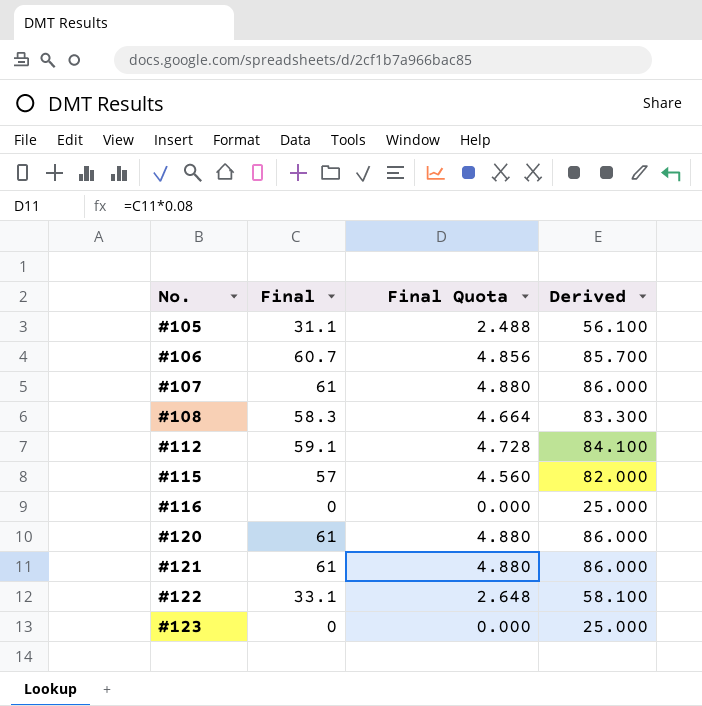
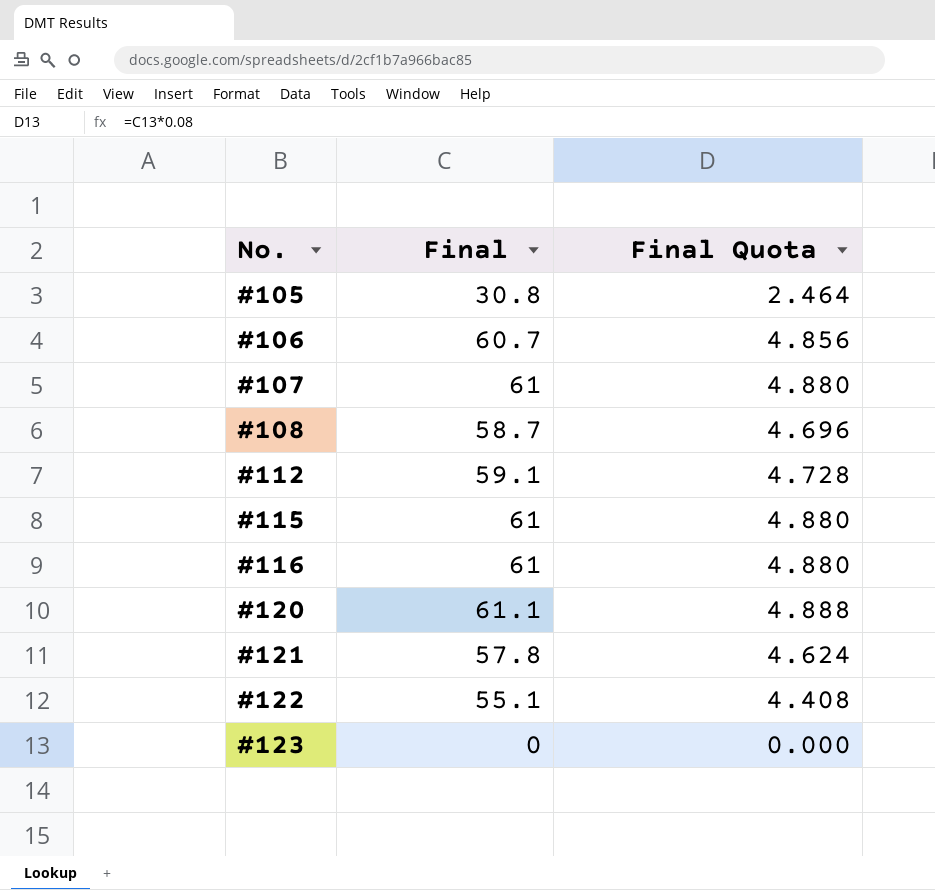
column Derived | formula: [Final] + 25 -> none
#105 | Final: 31.1 -> 30.8
#105 | Final Quota: 2.488 -> 2.464
#108 | Final: 58.3 -> 58.7
#108 | Final Quota: 4.664 -> 4.696
#115 | Final: 57 -> 61
#115 | Final Quota: 4.560 -> 4.880
#116 | Final: 0 -> 61
#116 | Final Quota: 0.000 -> 4.880
#120 | Final: 61 -> 61.1
#120 | Final Quota: 4.880 -> 4.888
#121 | Final: 61 -> 57.8
#121 | Final Quota: 4.880 -> 4.624
#122 | Final: 33.1 -> 55.1
#122 | Final Quota: 2.648 -> 4.408

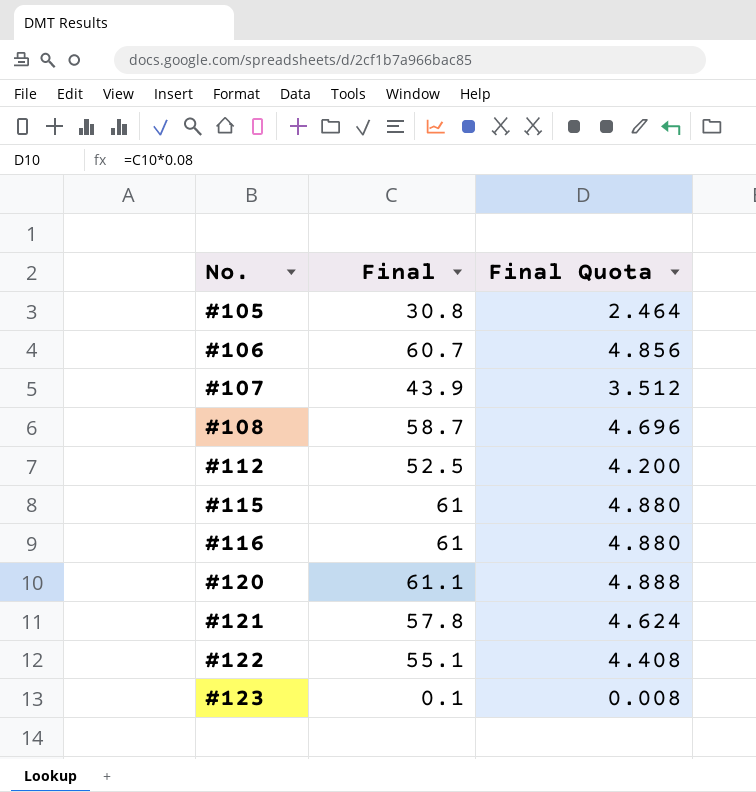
#107 | Final: 61 -> 43.9
#107 | Final Quota: 4.880 -> 3.512
#112 | Final: 59.1 -> 52.5
#112 | Final Quota: 4.728 -> 4.200
#123 | Final: 0 -> 0.1
#123 | Final Quota: 0.000 -> 0.008

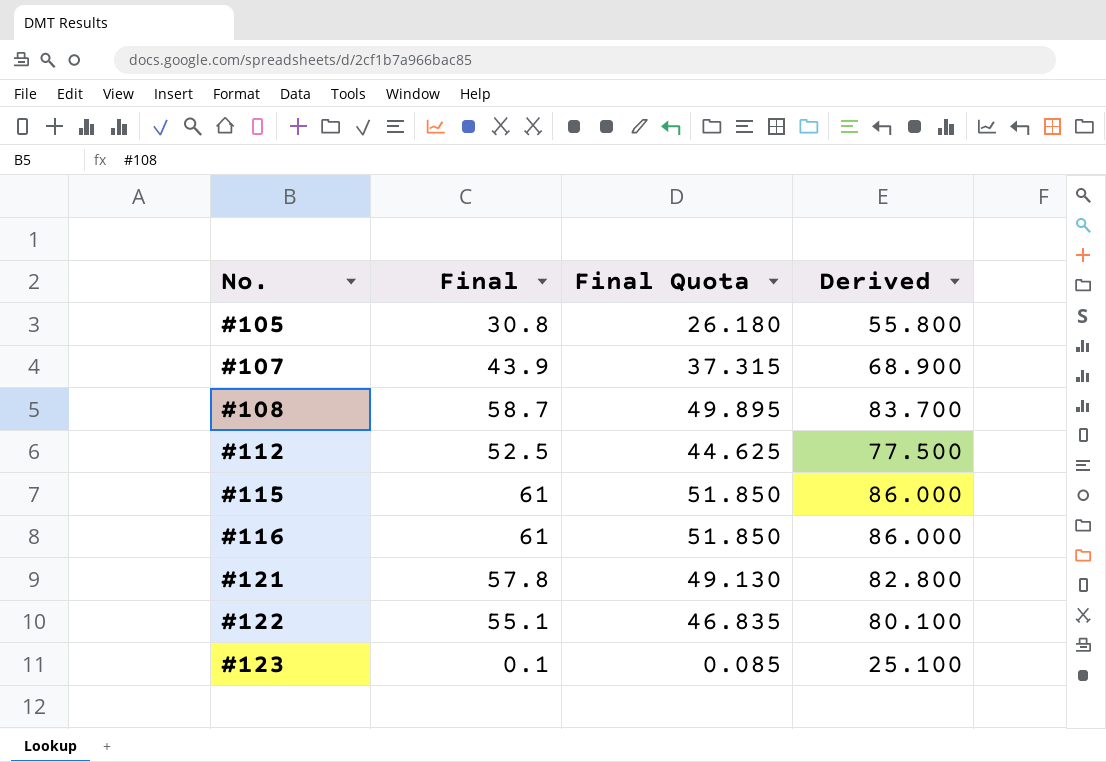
column Final Quota | formula: [Final] * 0.08 -> [Final] * 0.85
column Derived | formula: none -> [Final] + 25
row #106: 60.7 | 4.856 -> none
row #120: 61.1 | 4.888 -> none

